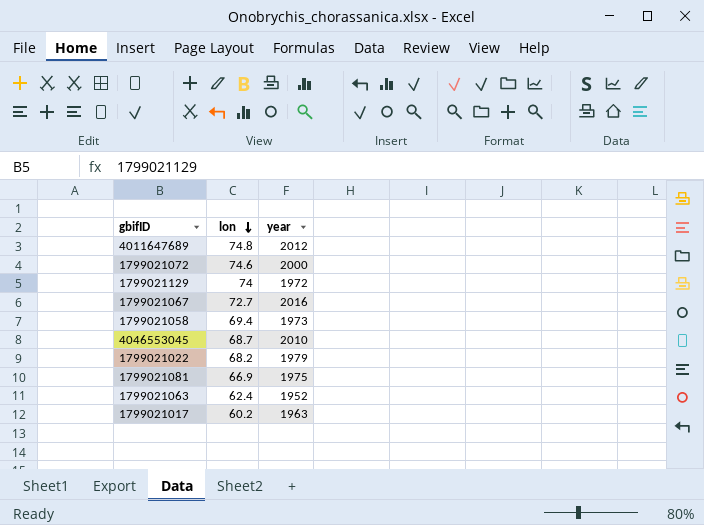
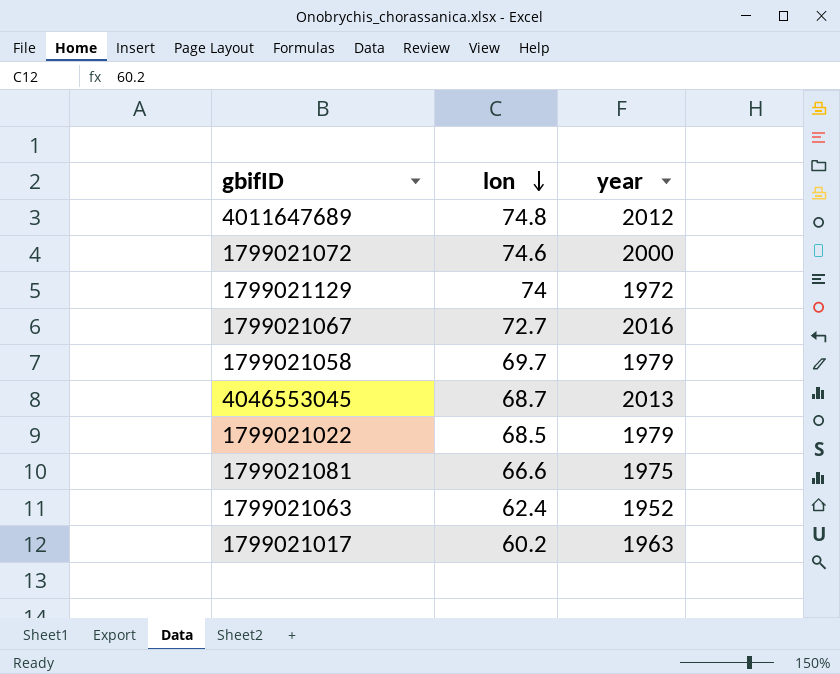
1799021058 | lon: 69.4 -> 69.7
1799021058 | year: 1973 -> 1979
4046553045 | year: 2010 -> 2013
1799021022 | lon: 68.2 -> 68.5
1799021081 | lon: 66.9 -> 66.6

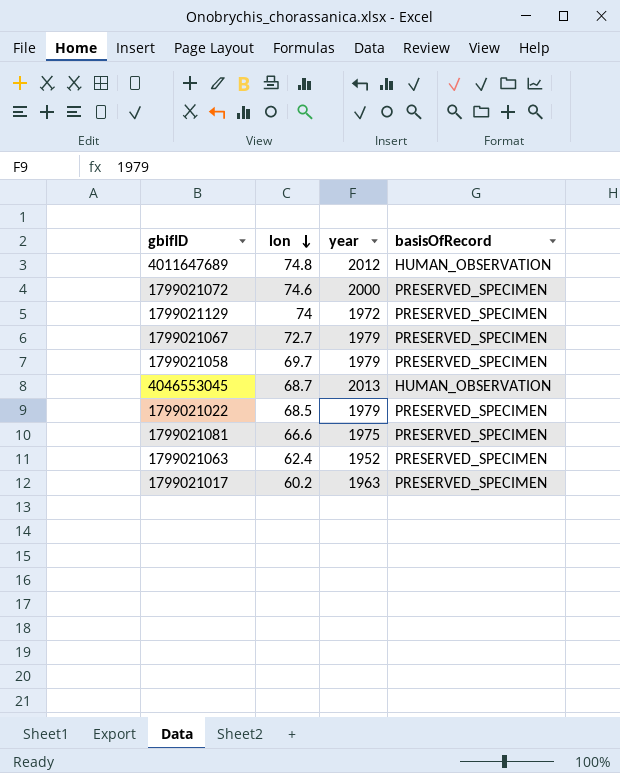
column basisOfRecord | position: none -> 4
1799021067 | year: 2016 -> 1979

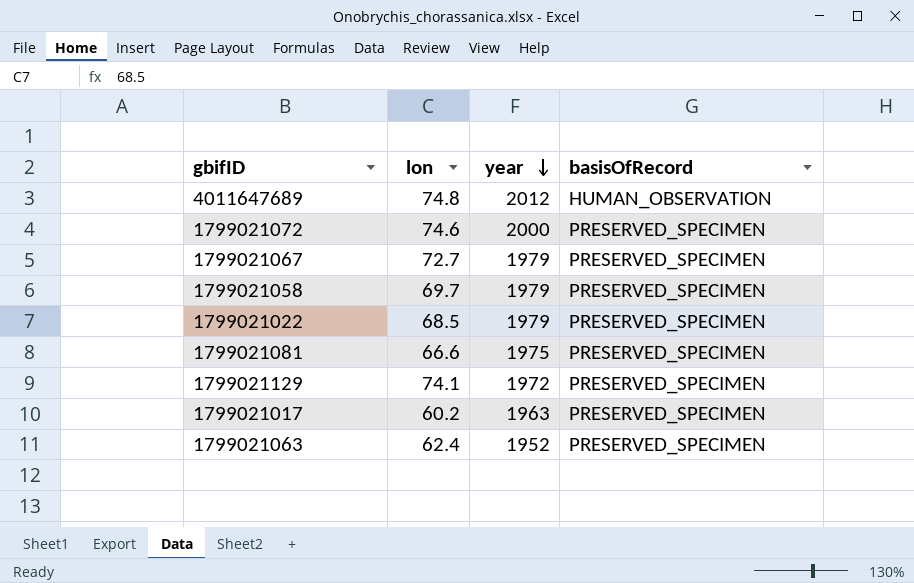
row order: lon descending -> year descending
row 4046553045: 68.7 | 2013 | HUMAN_OBSERVATION -> none
1799021129 | lon: 74 -> 74.1

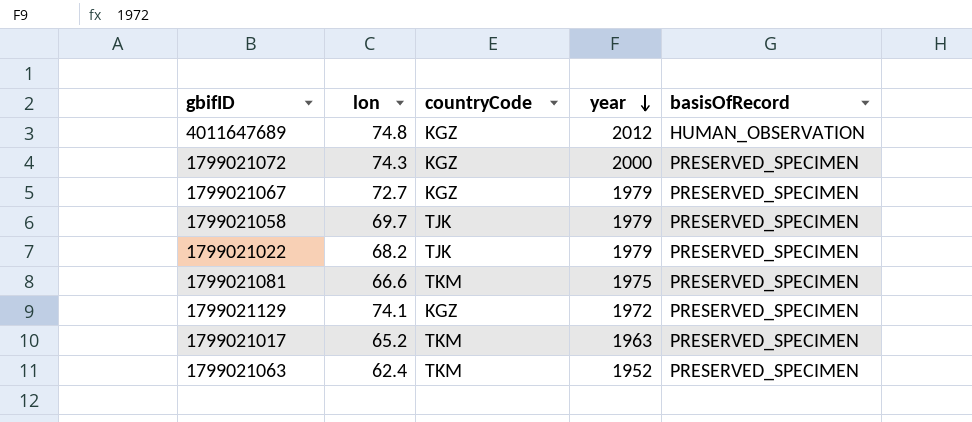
column countryCode | position: none -> 3
1799021072 | lon: 74.6 -> 74.3
1799021022 | lon: 68.5 -> 68.2
1799021017 | lon: 60.2 -> 65.2

